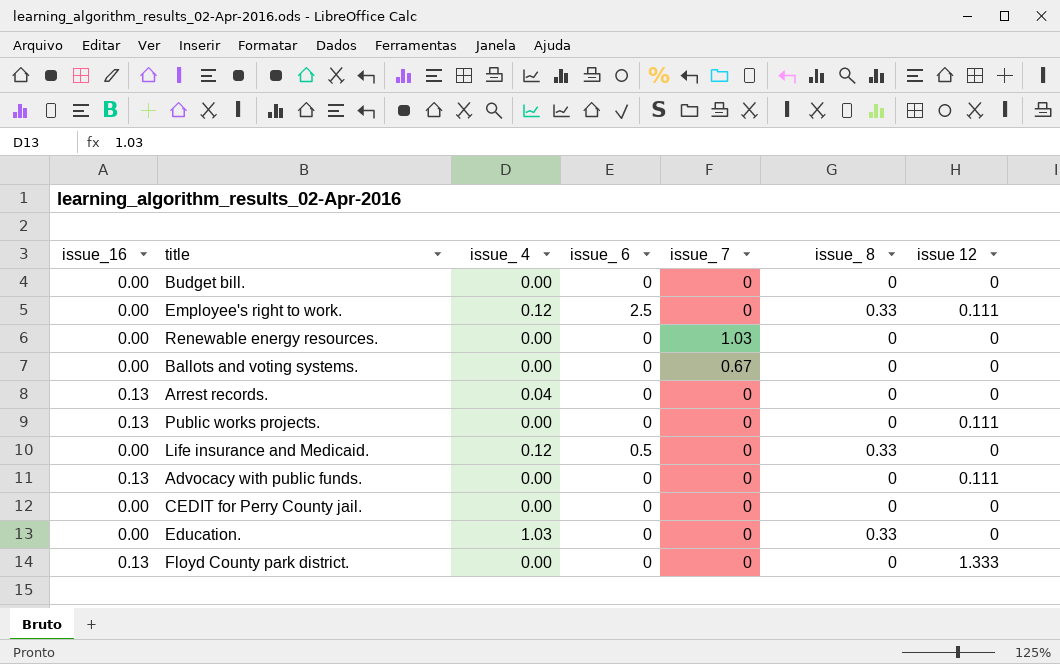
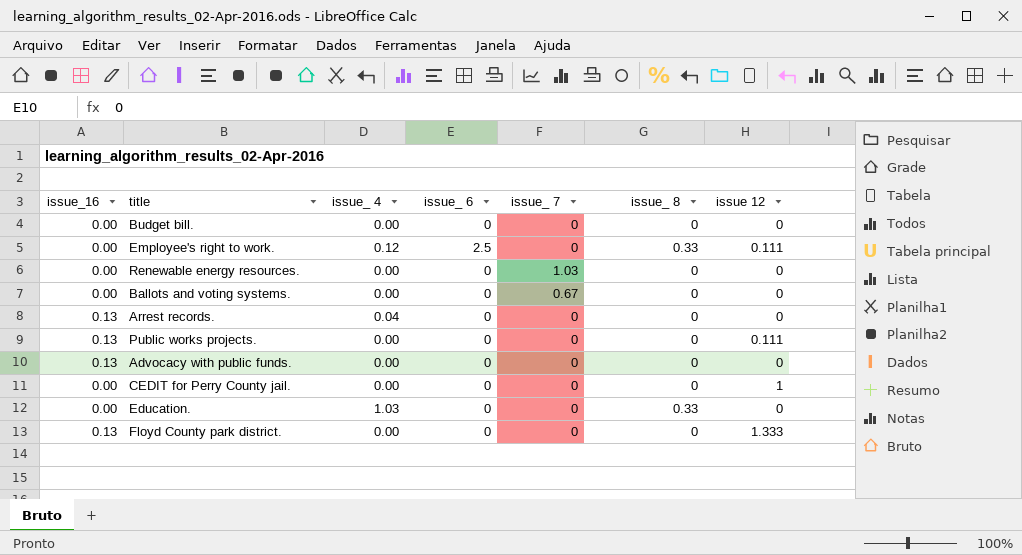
row Life insurance and Medicaid.: 0.00 | 0.12 | 0.5 | 0 | 0.33 | 0 -> none
Advocacy with public funds. | issue 12: 0.111 -> 0
CEDIT for Perry County jail. | issue 12: 0 -> 1

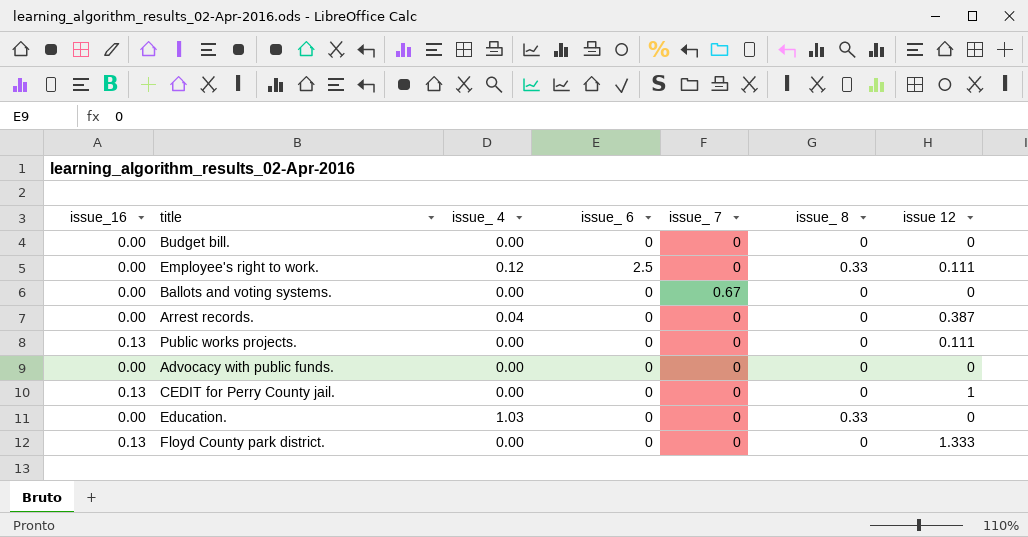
row Renewable energy resources.: 0.00 | 0.00 | 0 | 1.03 | 0 | 0 -> none
Arrest records. | issue_16: 0.13 -> 0.00
Arrest records. | issue 12: 0 -> 0.387
Advocacy with public funds. | issue_16: 0.13 -> 0.00
CEDIT for Perry County jail. | issue_16: 0.00 -> 0.13

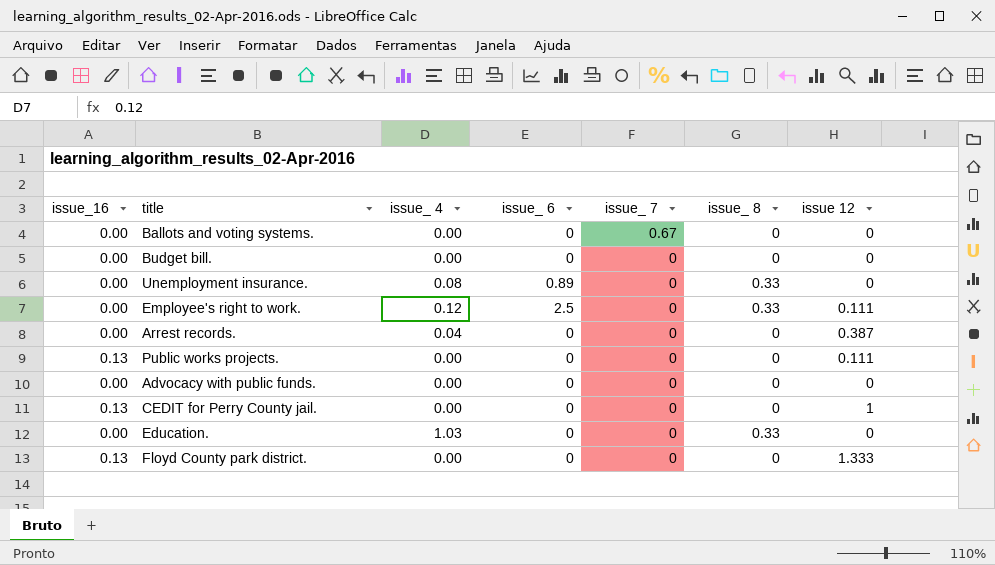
row order: none -> issue_ 7 descending
row Unemployment insurance.: none -> 0.00 | 0.08 | 0.89 | 0 | 0.33 | 0

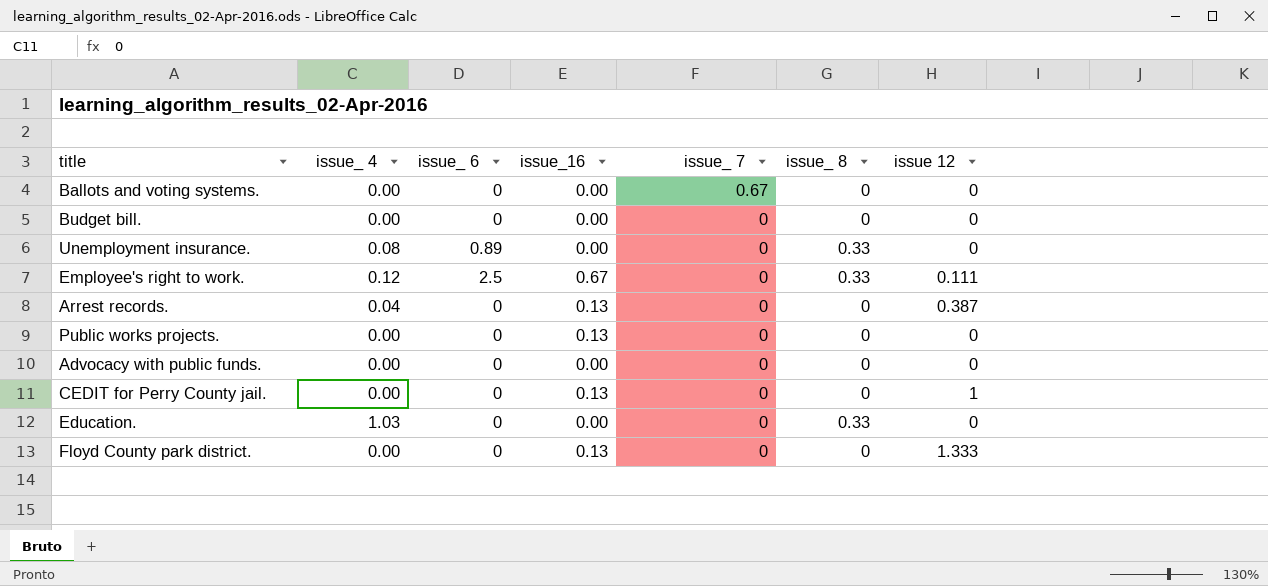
column issue_16 | position: 1 -> 4
Employee's right to work. | issue_16: 0.00 -> 0.67
Arrest records. | issue_16: 0.00 -> 0.13
Public works projects. | issue 12: 0.111 -> 0

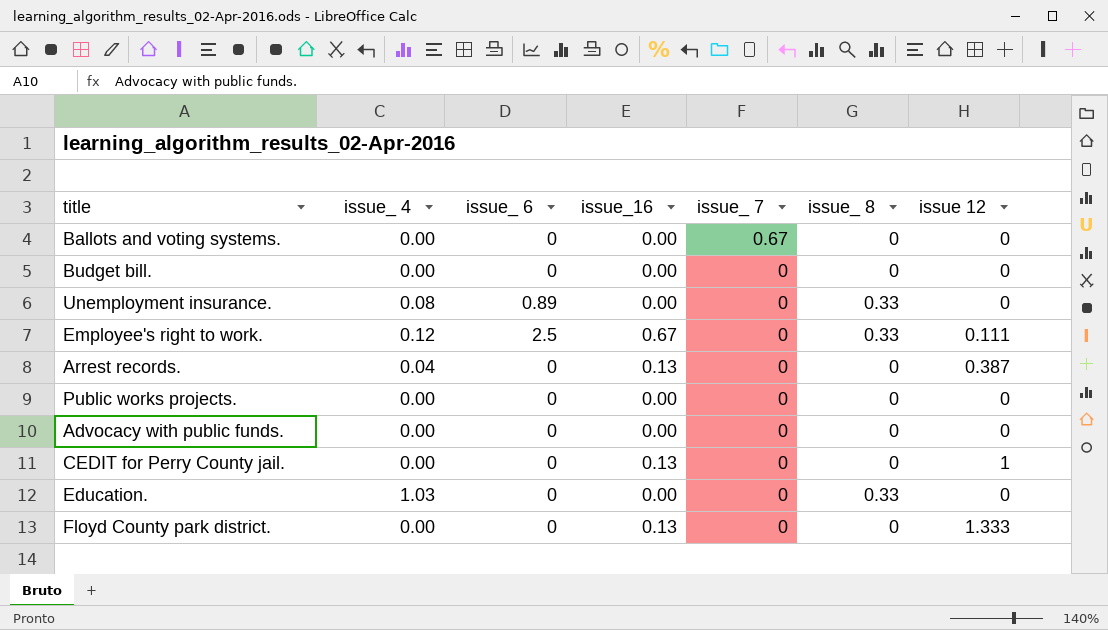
Public works projects. | issue_16: 0.13 -> 0.00

